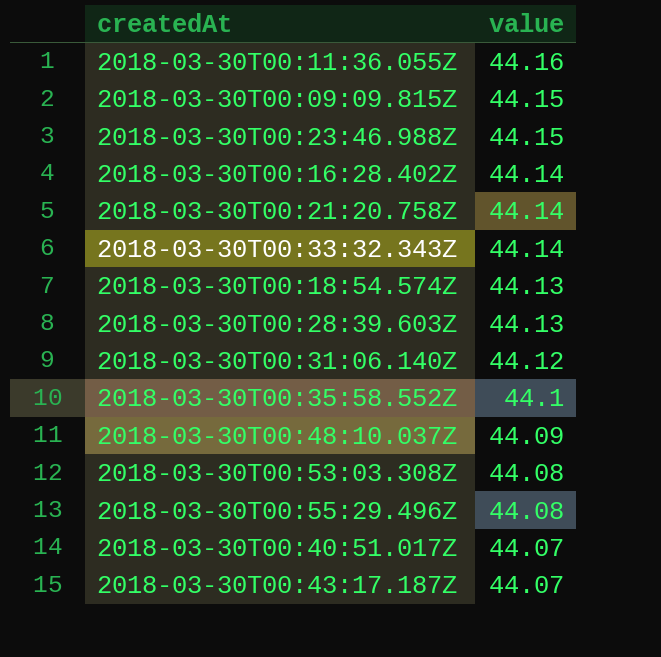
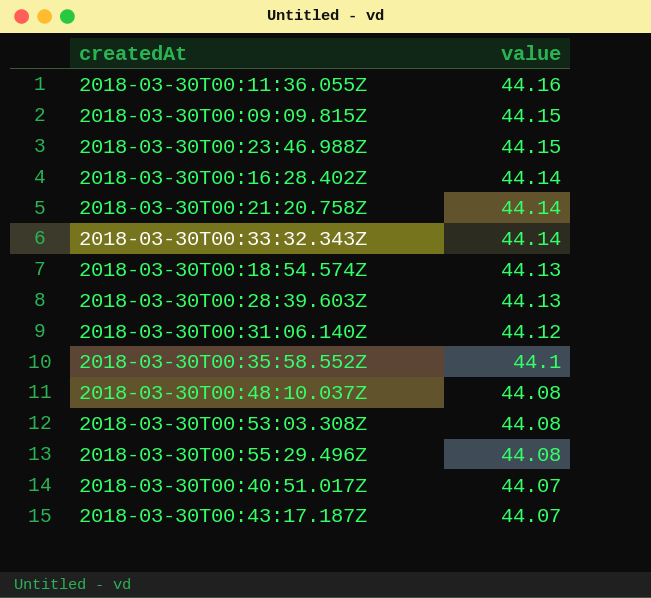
2018-03-30T00:48:10.037Z | value: 44.09 -> 44.08

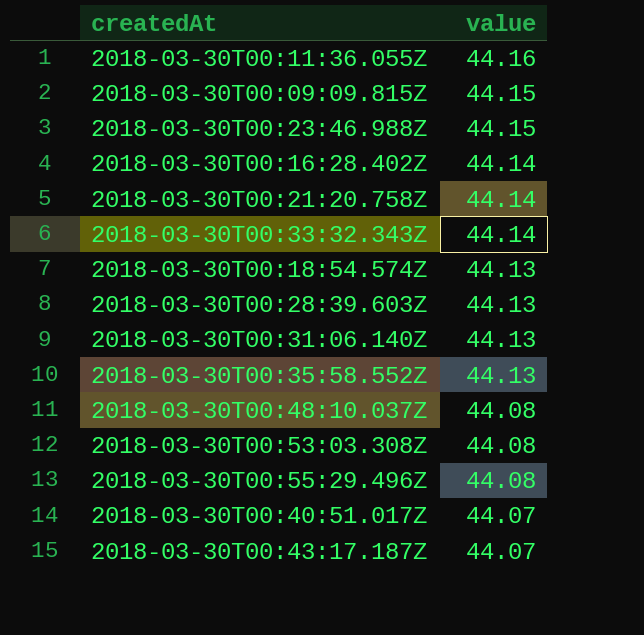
2018-03-30T00:31:06.140Z | value: 44.12 -> 44.13
2018-03-30T00:35:58.552Z | value: 44.1 -> 44.13

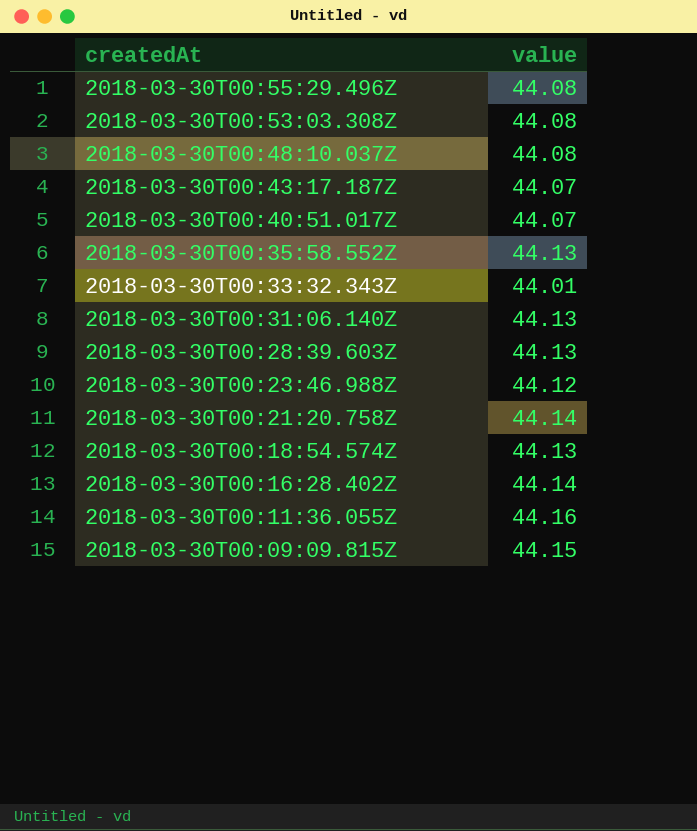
row order: value descending -> createdAt descending
2018-03-30T00:33:32.343Z | value: 44.14 -> 44.01
2018-03-30T00:23:46.988Z | value: 44.15 -> 44.12

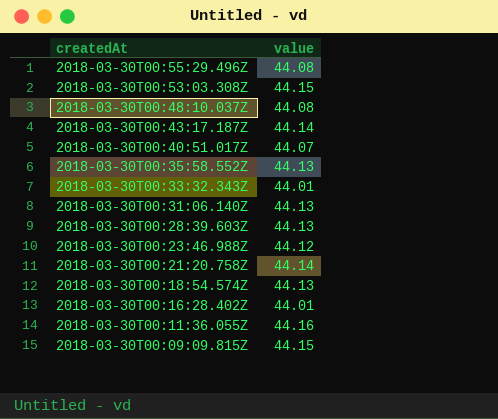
2018-03-30T00:53:03.308Z | value: 44.08 -> 44.15
2018-03-30T00:43:17.187Z | value: 44.07 -> 44.14
2018-03-30T00:16:28.402Z | value: 44.14 -> 44.01

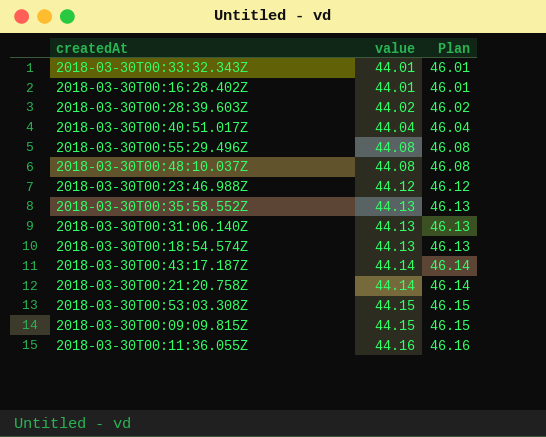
row order: createdAt descending -> value ascending
column Plan | formula: none -> [value] + 2
2018-03-30T00:28:39.603Z | value: 44.13 -> 44.02
2018-03-30T00:40:51.017Z | value: 44.07 -> 44.04

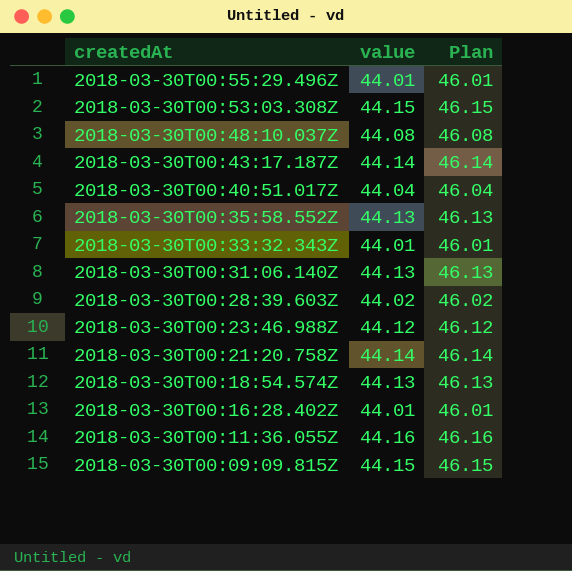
row order: value ascending -> createdAt descending
2018-03-30T00:55:29.496Z | value: 44.08 -> 44.01
2018-03-30T00:55:29.496Z | Plan: 46.08 -> 46.01

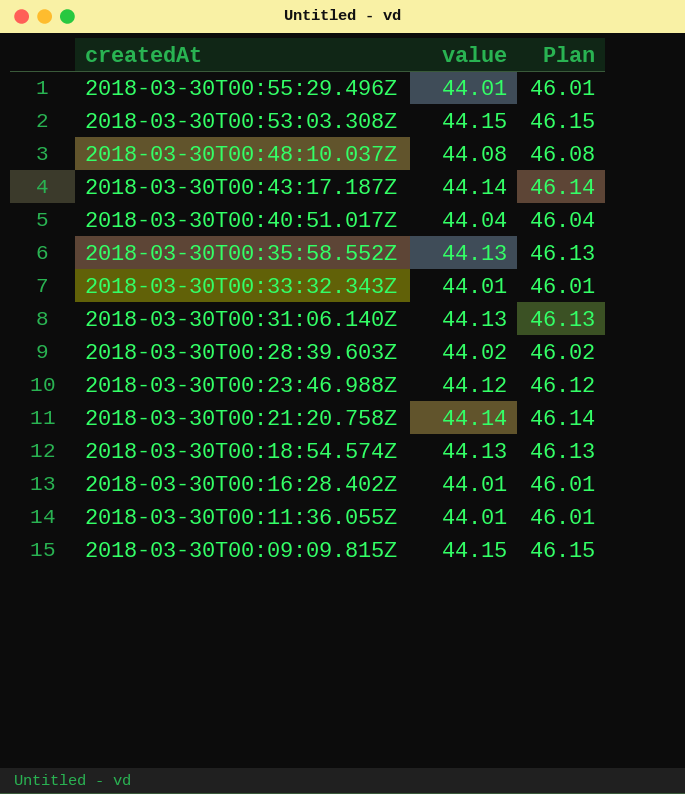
2018-03-30T00:11:36.055Z | value: 44.16 -> 44.01
2018-03-30T00:11:36.055Z | Plan: 46.16 -> 46.01

